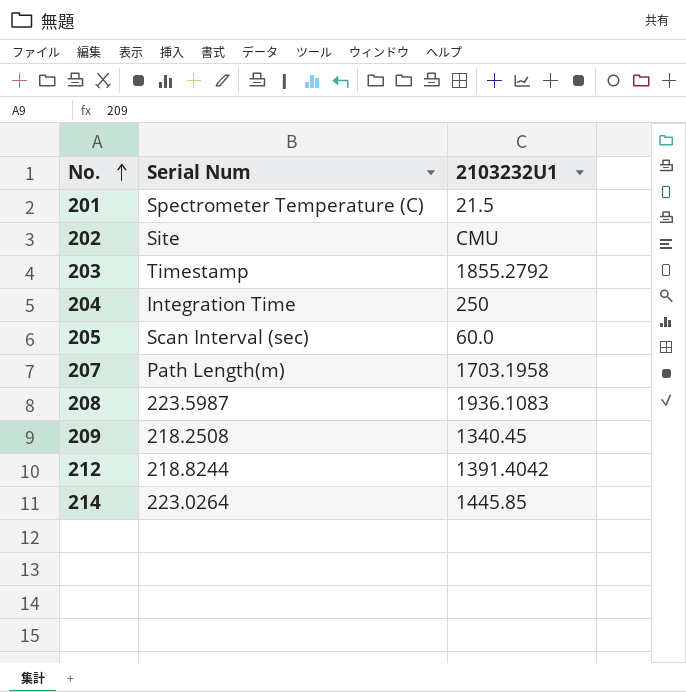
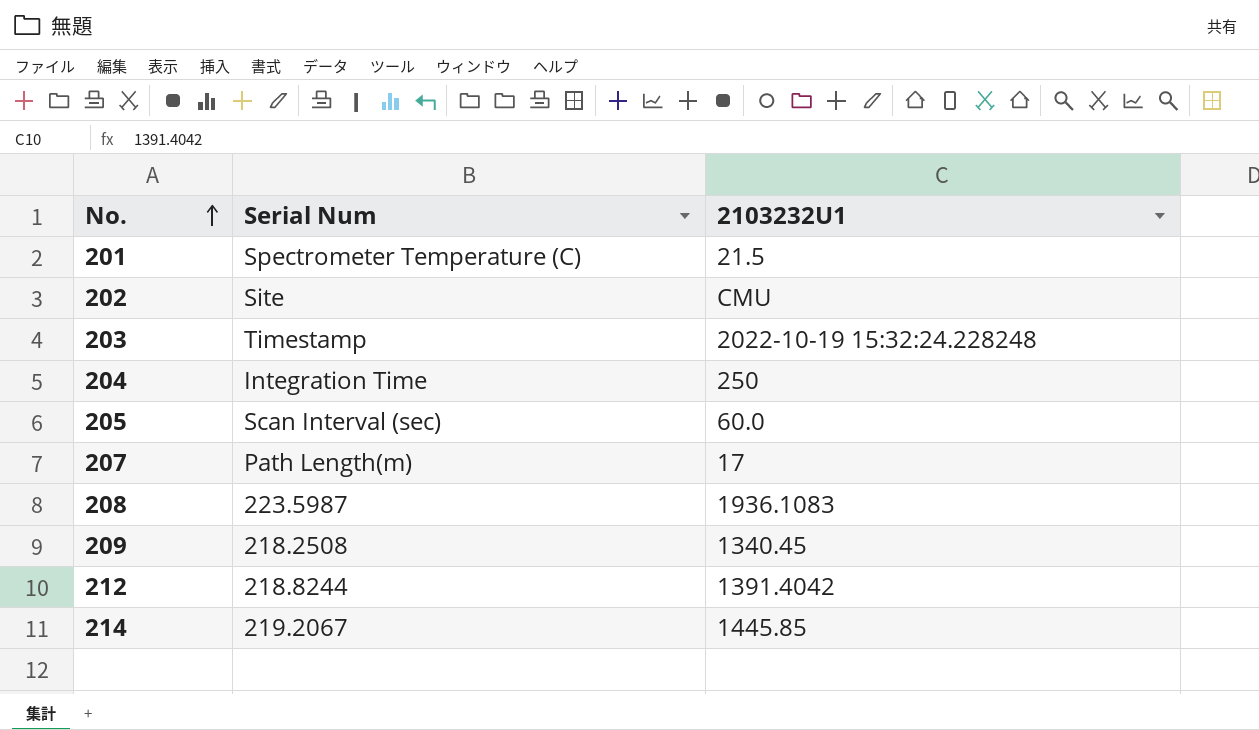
203 | 2103232U1: 1855.2792 -> 2022-10-19 15:32:24.228248
207 | 2103232U1: 1703.1958 -> 17
214 | Serial Num: 223.0264 -> 219.2067

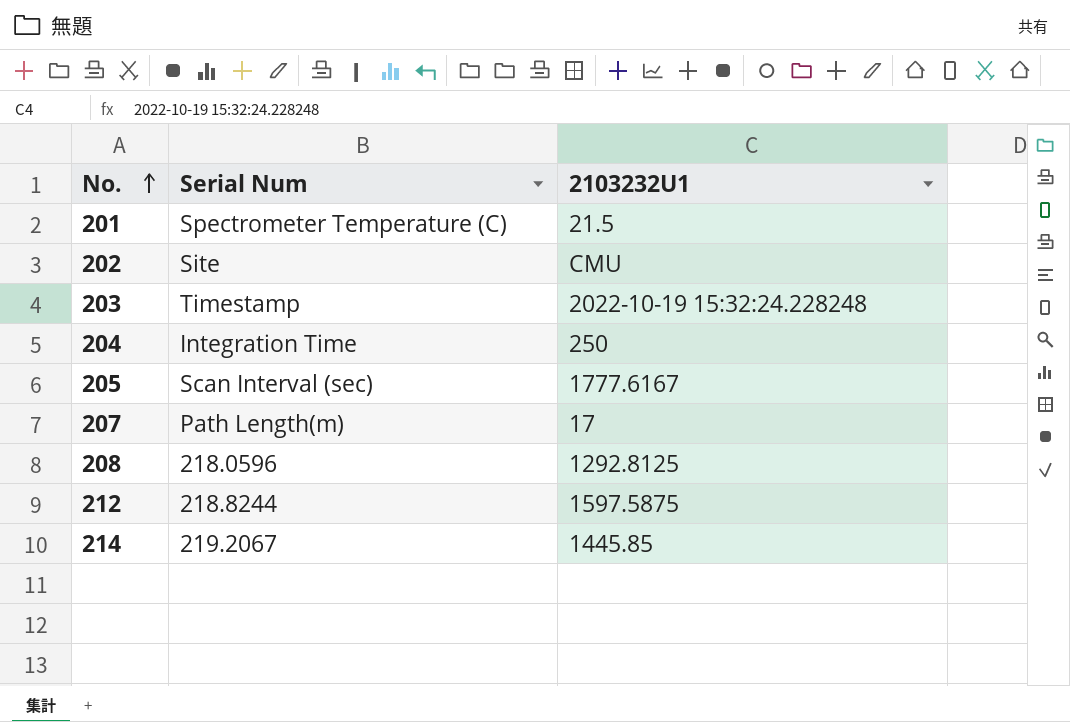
row 209: 218.2508 | 1340.45 -> none
205 | 2103232U1: 60.0 -> 1777.6167
208 | Serial Num: 223.5987 -> 218.0596
208 | 2103232U1: 1936.1083 -> 1292.8125
212 | 2103232U1: 1391.4042 -> 1597.5875

